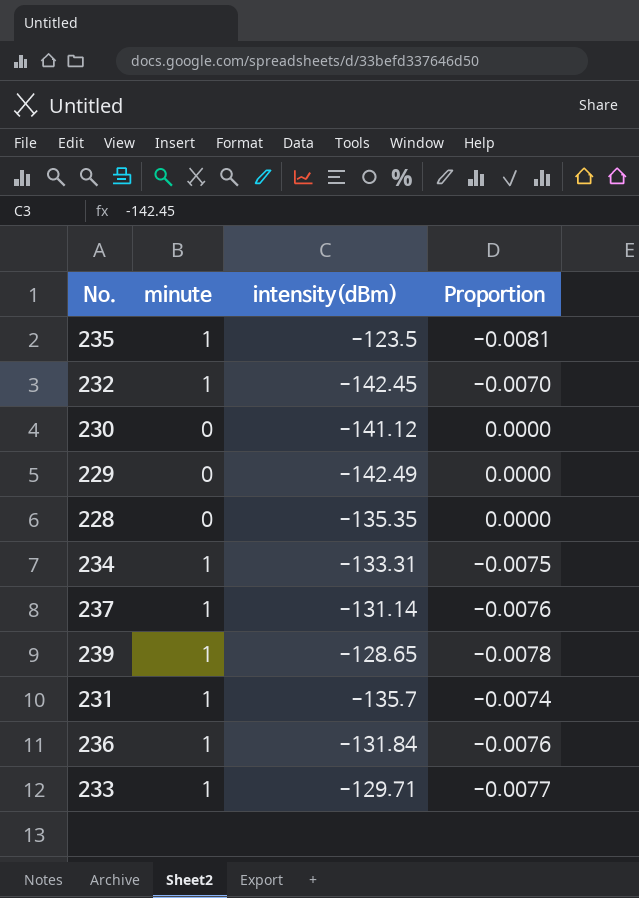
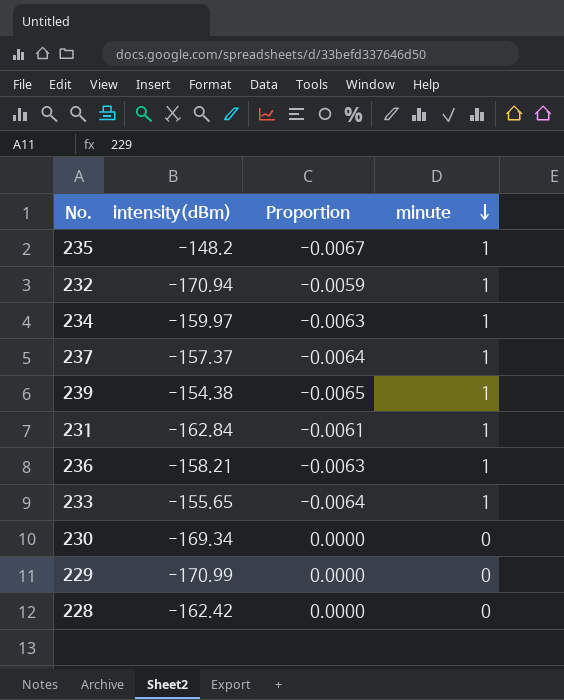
row order: none -> minute descending
column minute | position: 2 -> 4
235 | intensity(dBm): -123.5 -> -148.2
235 | Proportion: -0.0081 -> -0.0067
232 | intensity(dBm): -142.45 -> -170.94
232 | Proportion: -0.0070 -> -0.0059
234 | intensity(dBm): -133.31 -> -159.97
234 | Proportion: -0.0075 -> -0.0063
237 | intensity(dBm): -131.14 -> -157.37
237 | Proportion: -0.0076 -> -0.0064
239 | intensity(dBm): -128.65 -> -154.38
239 | Proportion: -0.0078 -> -0.0065
231 | intensity(dBm): -135.7 -> -162.84
231 | Proportion: -0.0074 -> -0.0061
236 | intensity(dBm): -131.84 -> -158.21
236 | Proportion: -0.0076 -> -0.0063
233 | intensity(dBm): -129.71 -> -155.65
233 | Proportion: -0.0077 -> -0.0064
230 | intensity(dBm): -141.12 -> -169.34
229 | intensity(dBm): -142.49 -> -170.99
228 | intensity(dBm): -135.35 -> -162.42

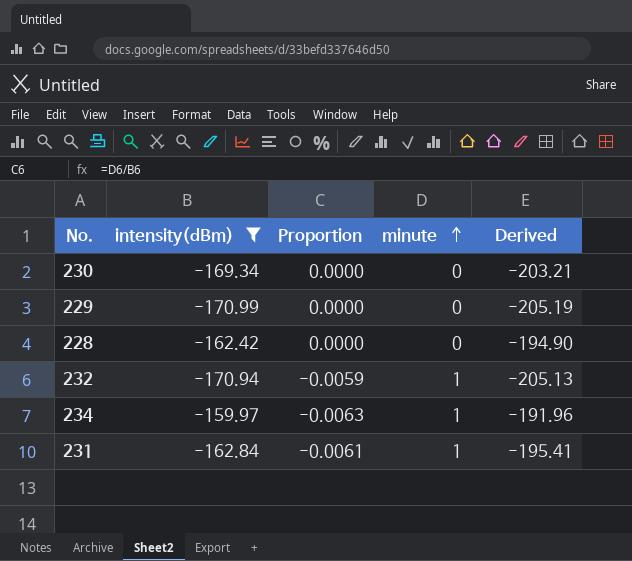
filter: none -> intensity(dBm) <= -159.97
row order: minute descending -> minute ascending
column Derived | formula: none -> [intensity(dBm)] * 1.2

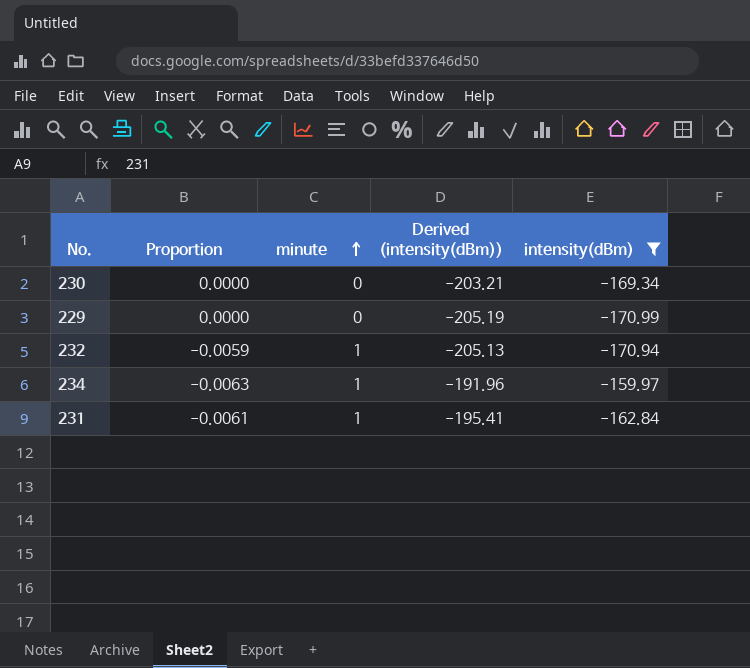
column name: Derived -> Derived (intensity(dBm))
column intensity(dBm) | position: 2 -> 5
row 228: -162.42 | 0.0000 | 0 | -194.90 -> none

